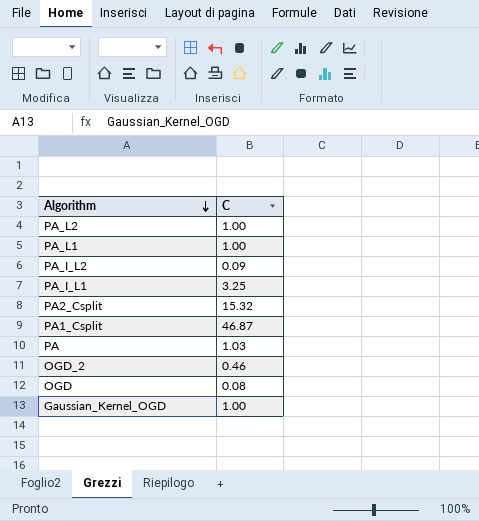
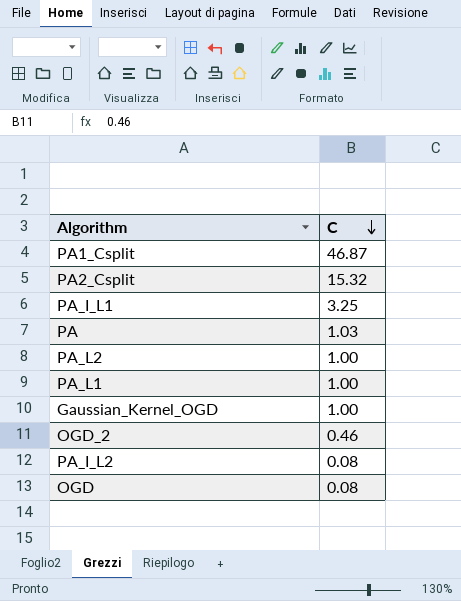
row order: Algorithm descending -> C descending
PA_I_L2 | C: 0.09 -> 0.08

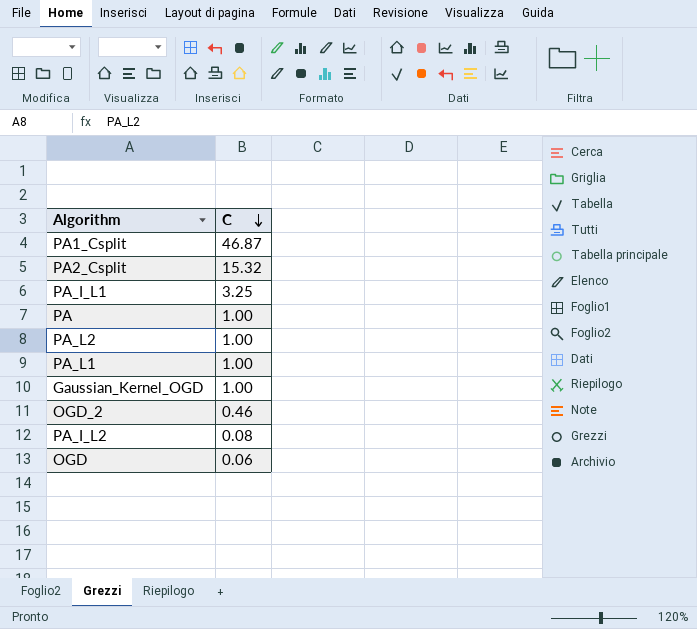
PA | C: 1.03 -> 1.00
OGD | C: 0.08 -> 0.06

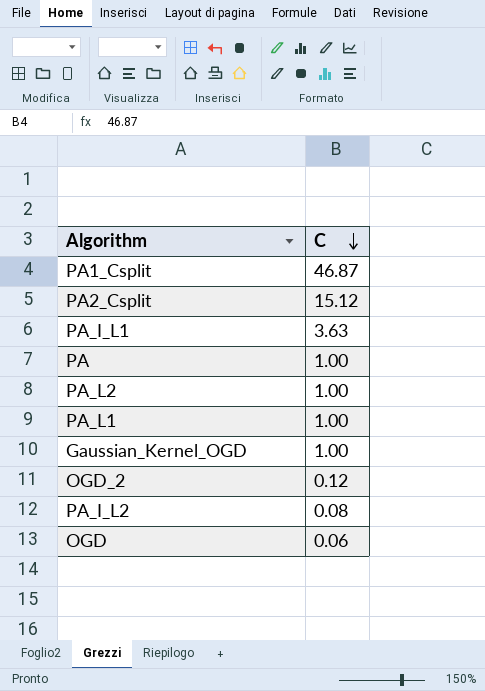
PA2_Csplit | C: 15.32 -> 15.12
PA_I_L1 | C: 3.25 -> 3.63
OGD_2 | C: 0.46 -> 0.12

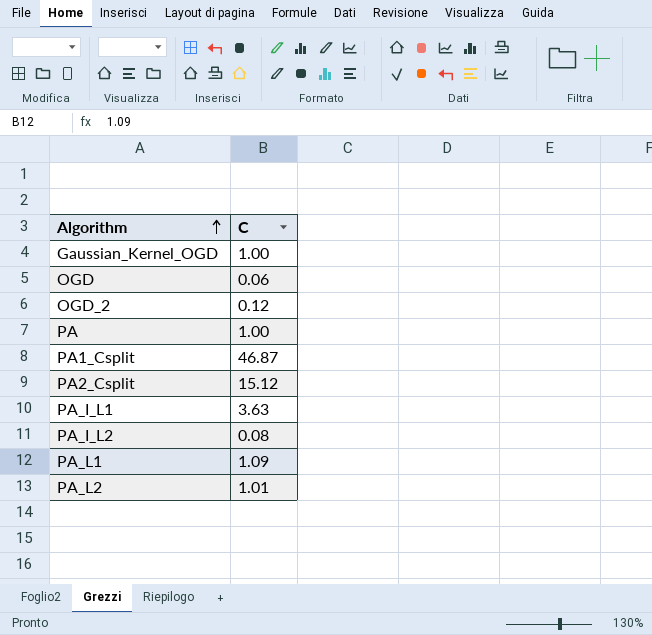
row order: C descending -> Algorithm ascending
PA_L1 | C: 1.00 -> 1.09
PA_L2 | C: 1.00 -> 1.01

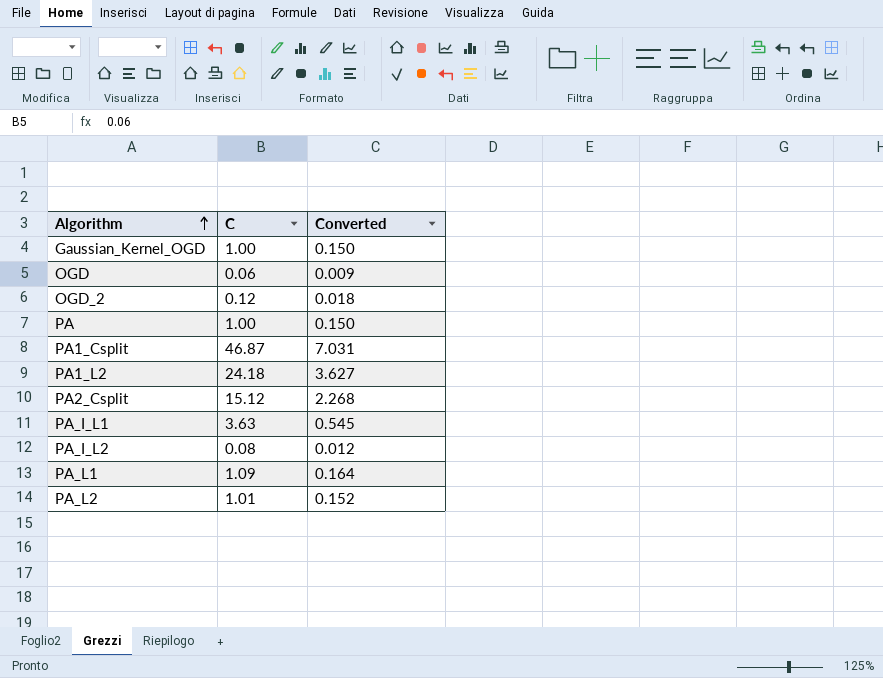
column Converted | formula: none -> [C] * 0.15
row PA1_L2: none -> 24.18 | 3.627

